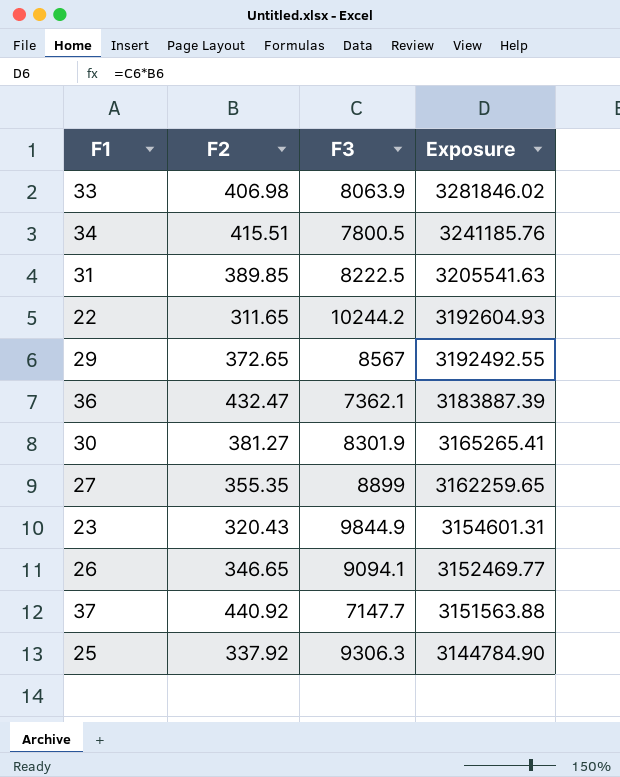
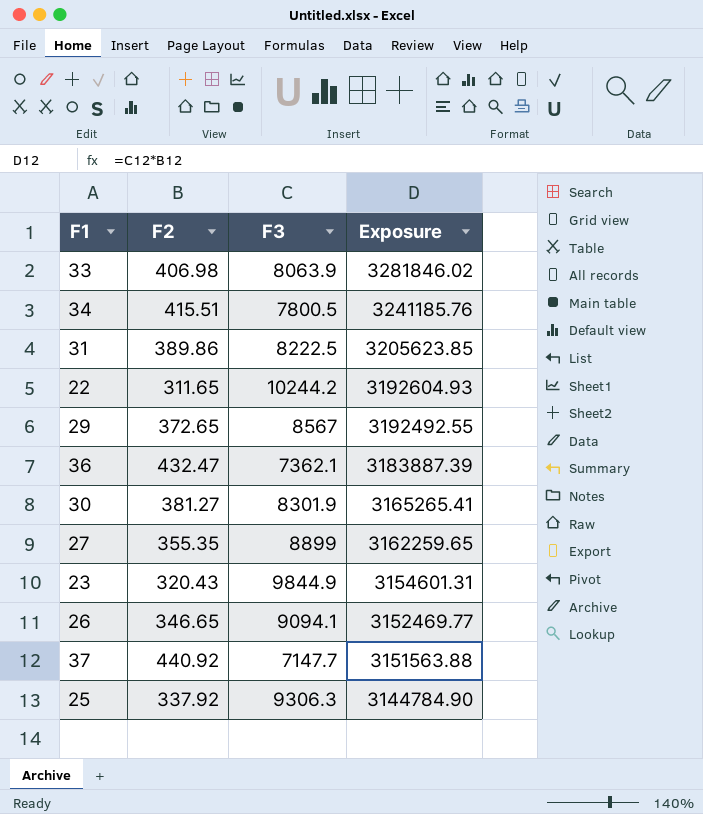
31 | F2: 389.85 -> 389.86
31 | Exposure: 3205541.63 -> 3205623.85

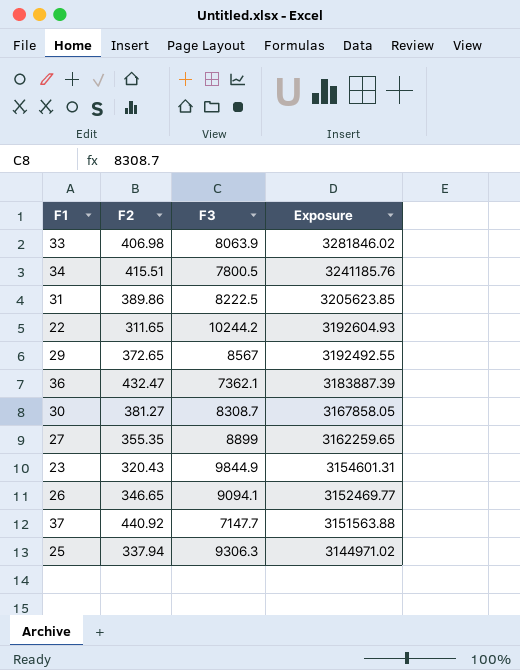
30 | F3: 8301.9 -> 8308.7
30 | Exposure: 3165265.41 -> 3167858.05
25 | F2: 337.92 -> 337.94
25 | Exposure: 3144784.90 -> 3144971.02

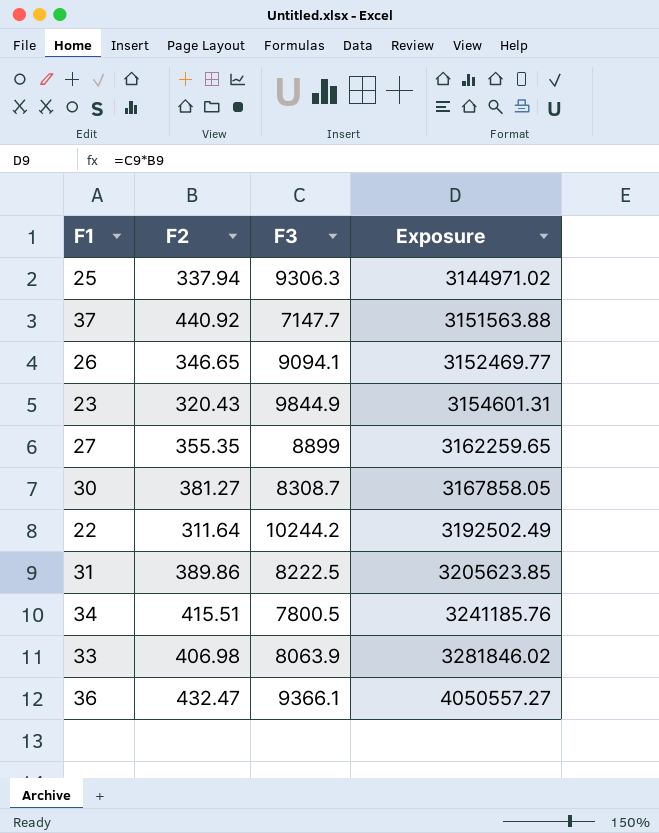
row order: Exposure descending -> Exposure ascending
row 29: 372.65 | 8567 | 3192492.55 -> none
22 | F2: 311.65 -> 311.64
22 | Exposure: 3192604.93 -> 3192502.49
36 | F3: 7362.1 -> 9366.1
36 | Exposure: 3183887.39 -> 4050557.27

